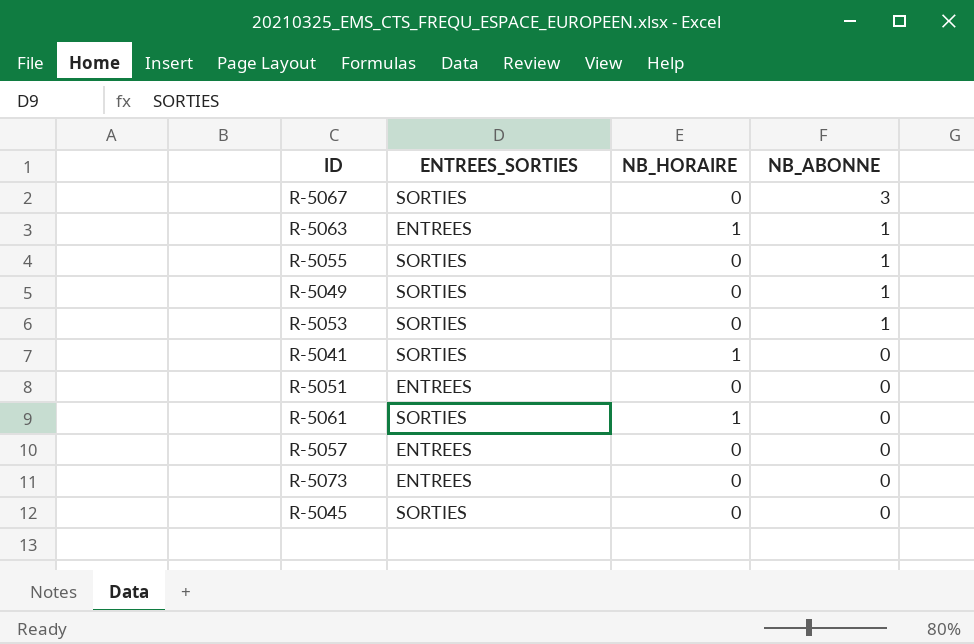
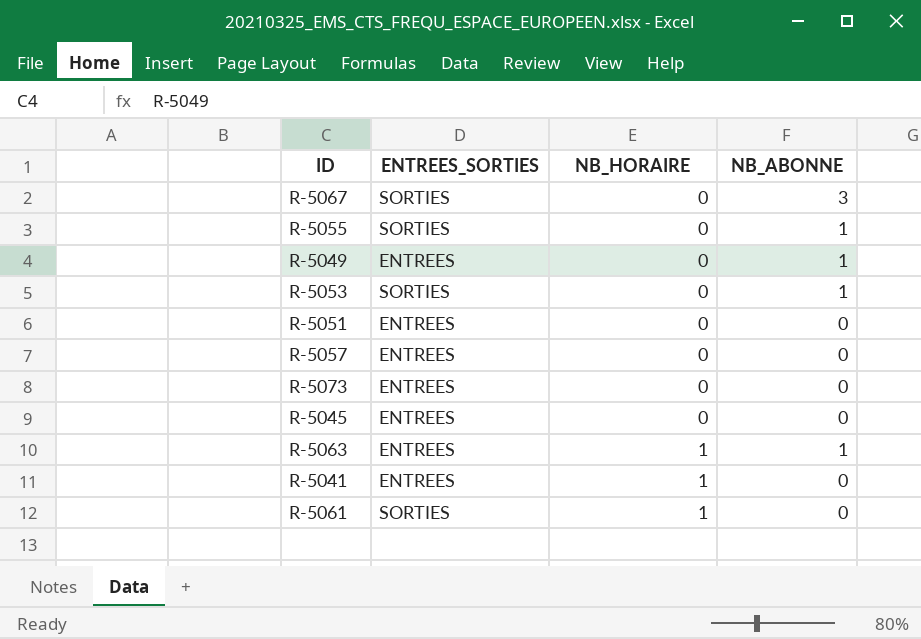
row order: NB_ABONNE descending -> NB_HORAIRE ascending
R-5049 | ENTREES_SORTIES: SORTIES -> ENTREES
R-5045 | ENTREES_SORTIES: SORTIES -> ENTREES
R-5041 | ENTREES_SORTIES: SORTIES -> ENTREES

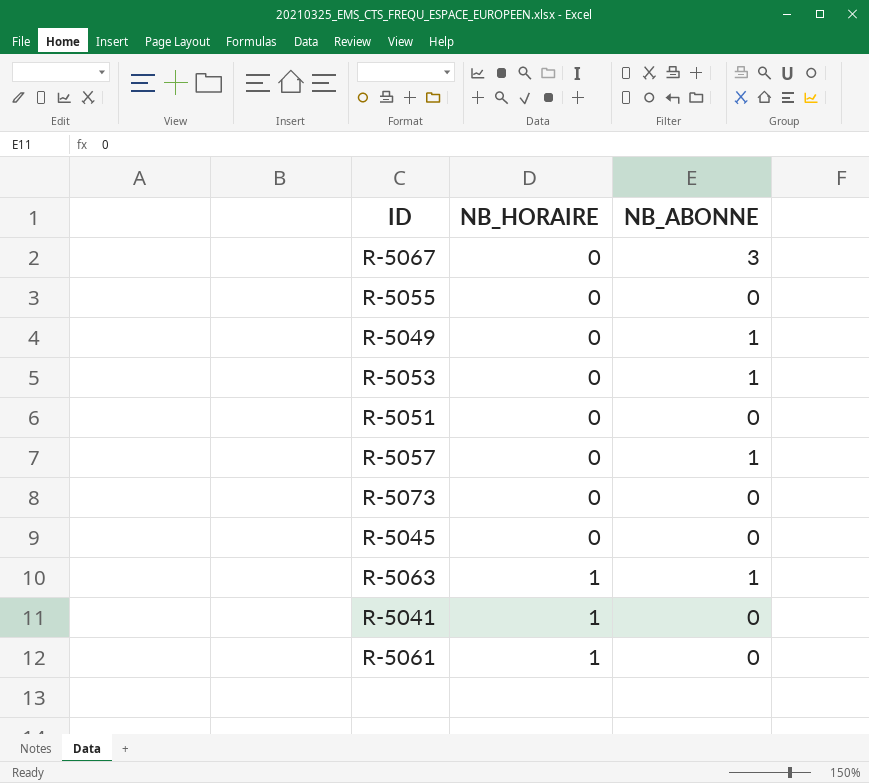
column ENTREES_SORTIES | position: 2 -> none
R-5055 | NB_ABONNE: 1 -> 0
R-5057 | NB_ABONNE: 0 -> 1

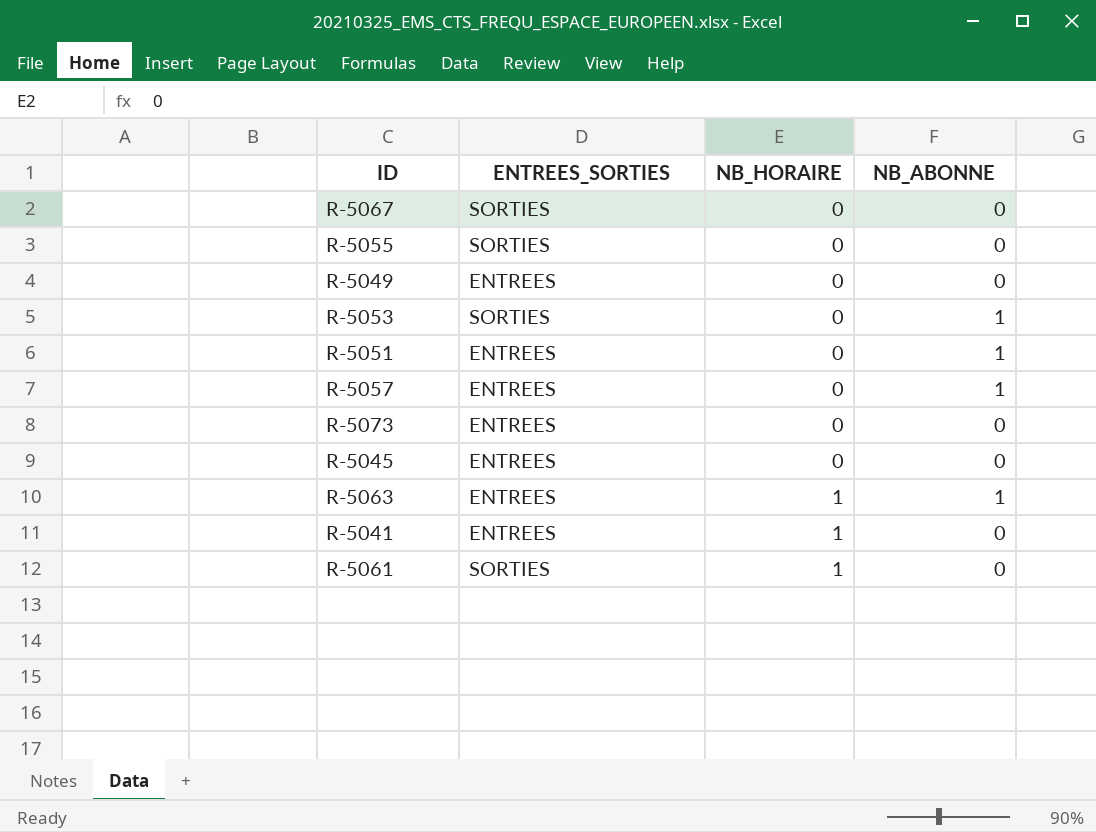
column ENTREES_SORTIES | position: none -> 2
R-5067 | NB_ABONNE: 3 -> 0
R-5049 | NB_ABONNE: 1 -> 0
R-5051 | NB_ABONNE: 0 -> 1

